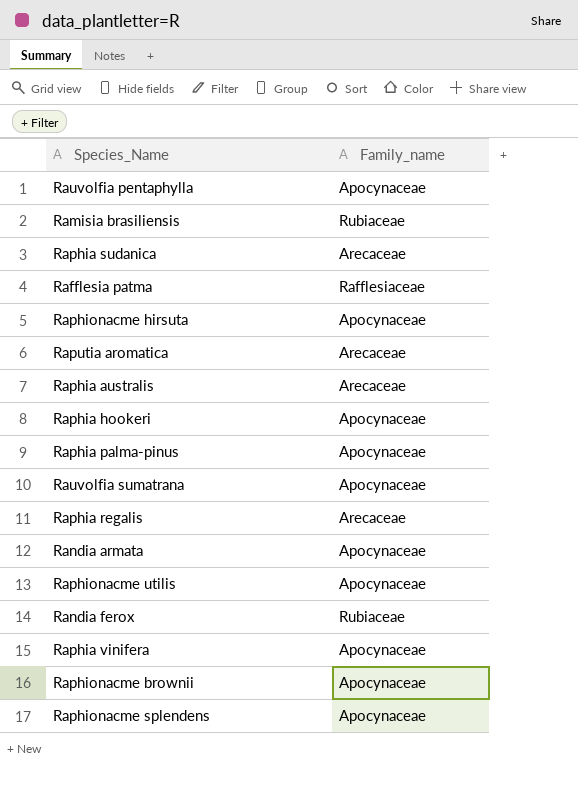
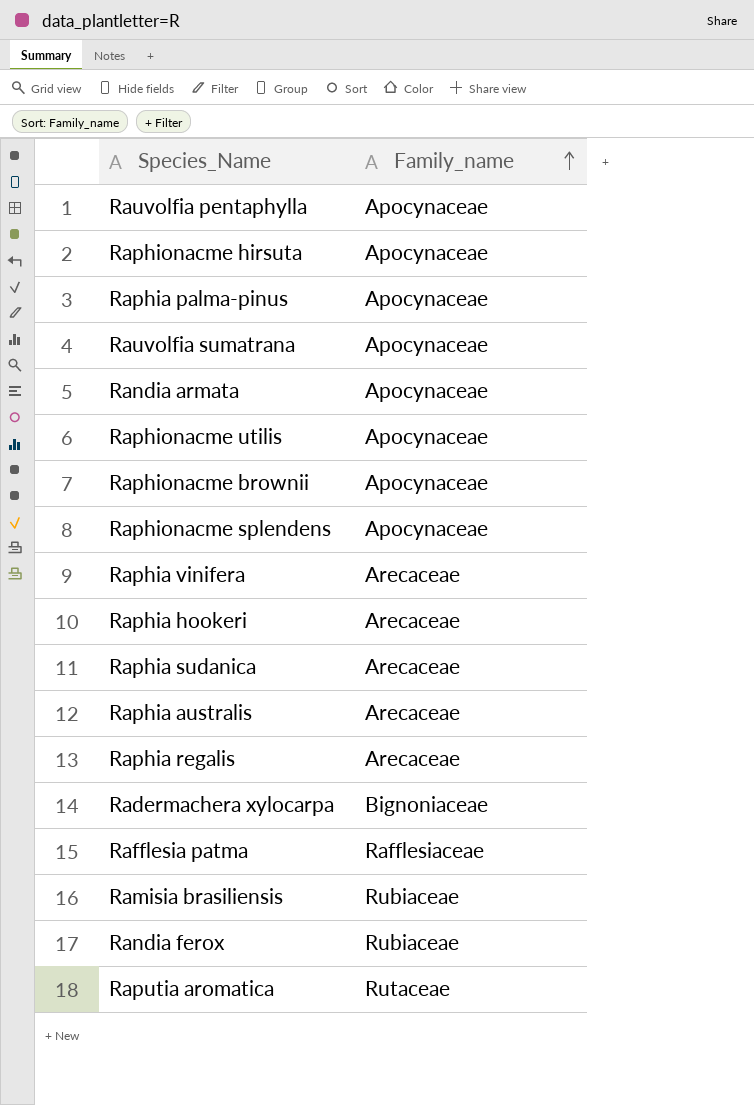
row order: none -> Family_name ascending
Raphia vinifera | Family_name: Apocynaceae -> Arecaceae
Raphia hookeri | Family_name: Apocynaceae -> Arecaceae
row Radermachera xylocarpa: none -> Bignoniaceae
Raputia aromatica | Family_name: Arecaceae -> Rutaceae

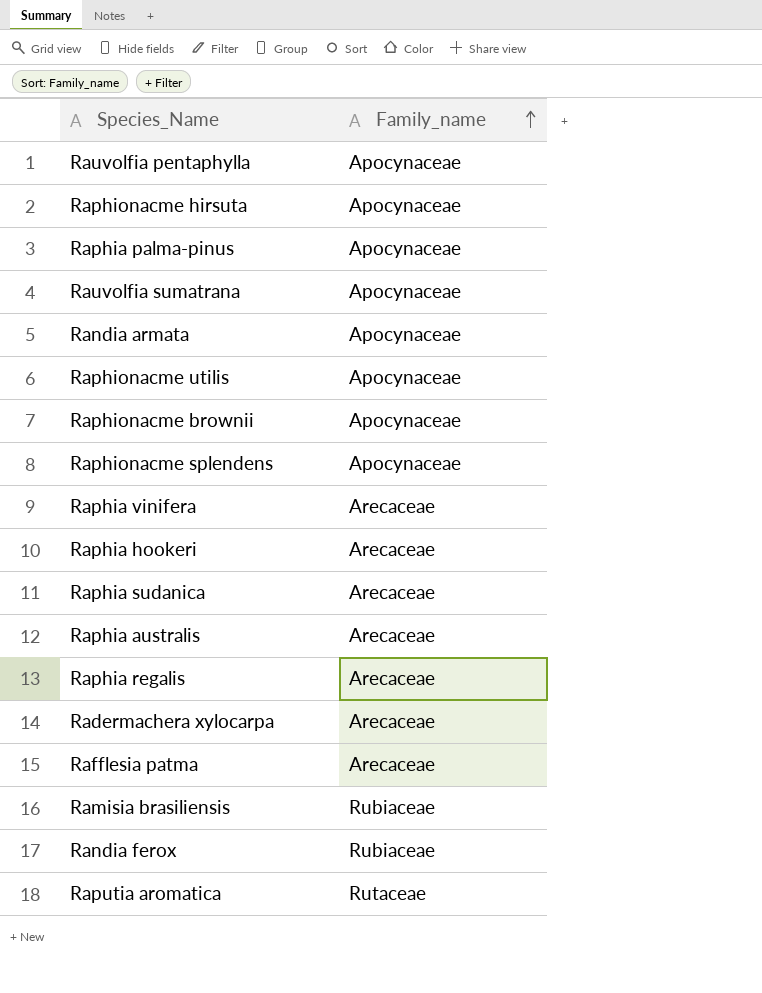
Radermachera xylocarpa | Family_name: Bignoniaceae -> Arecaceae
Rafflesia patma | Family_name: Rafflesiaceae -> Arecaceae

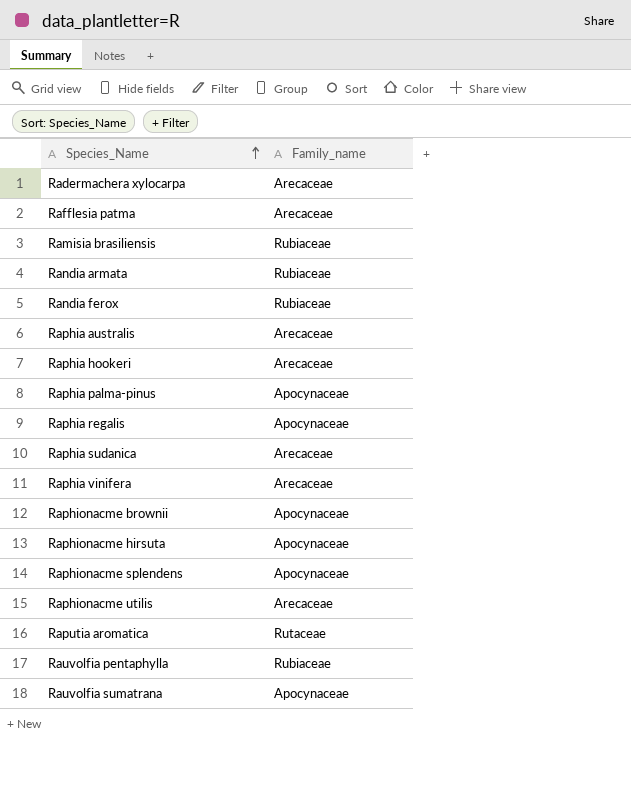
row order: Family_name ascending -> Species_Name ascending
Randia armata | Family_name: Apocynaceae -> Rubiaceae
Raphia regalis | Family_name: Arecaceae -> Apocynaceae
Raphionacme utilis | Family_name: Apocynaceae -> Arecaceae
Rauvolfia pentaphylla | Family_name: Apocynaceae -> Rubiaceae

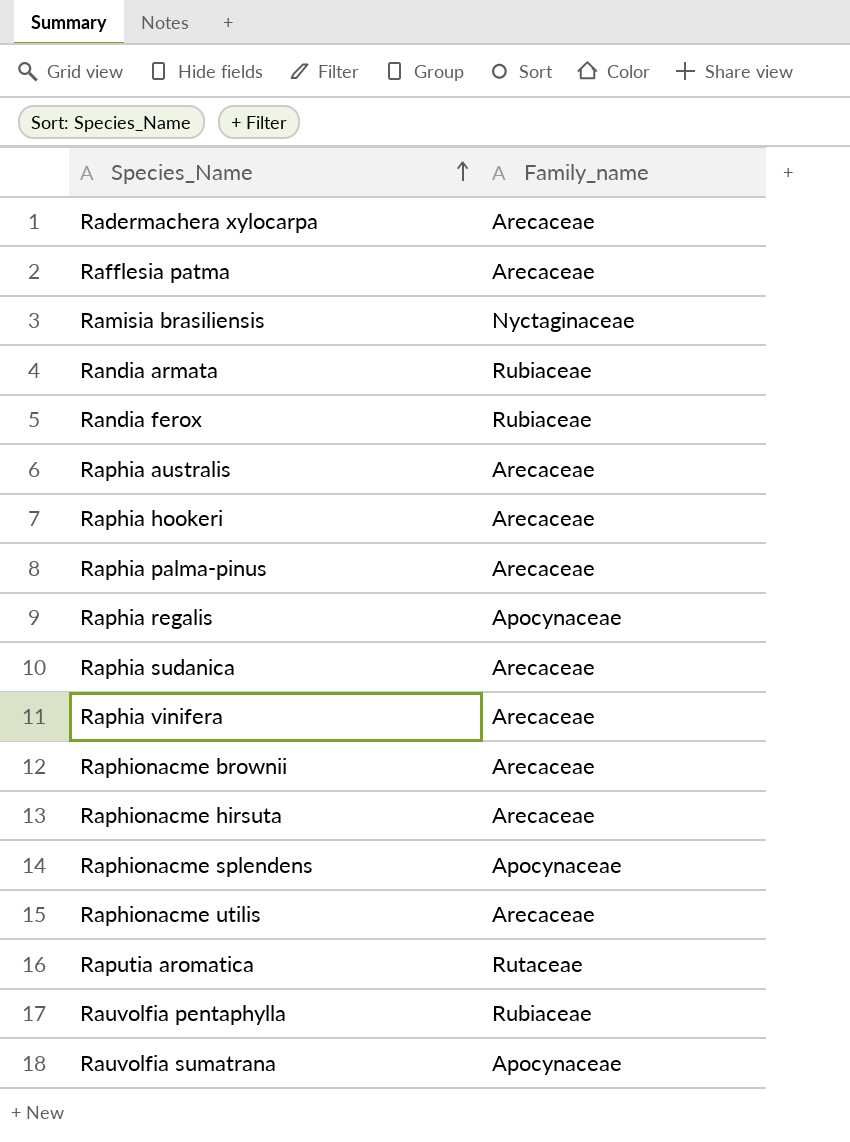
Ramisia brasiliensis | Family_name: Rubiaceae -> Nyctaginaceae
Raphia palma-pinus | Family_name: Apocynaceae -> Arecaceae
Raphionacme brownii | Family_name: Apocynaceae -> Arecaceae
Raphionacme hirsuta | Family_name: Apocynaceae -> Arecaceae

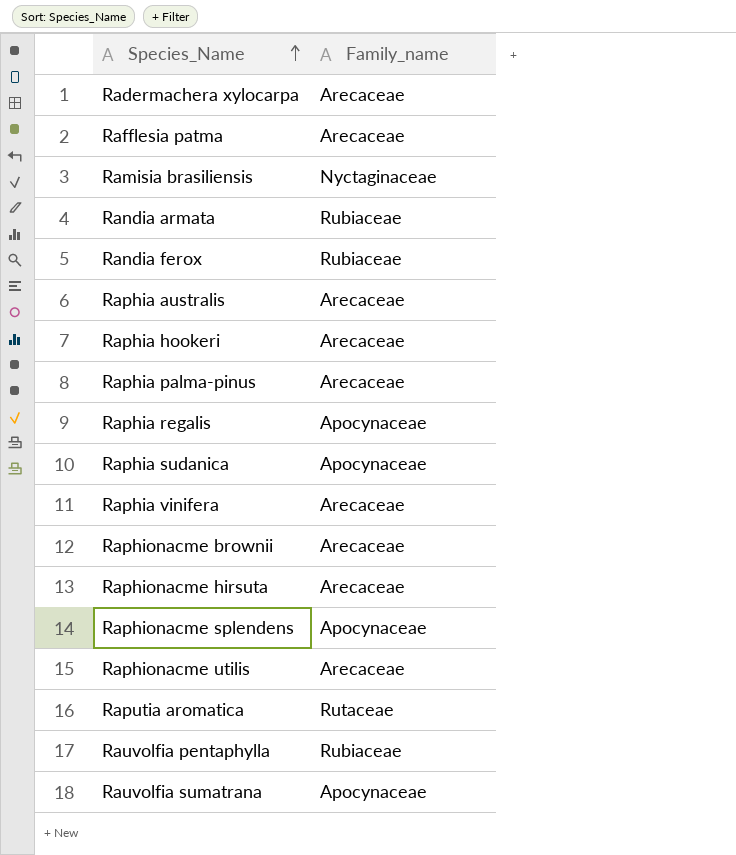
Raphia sudanica | Family_name: Arecaceae -> Apocynaceae

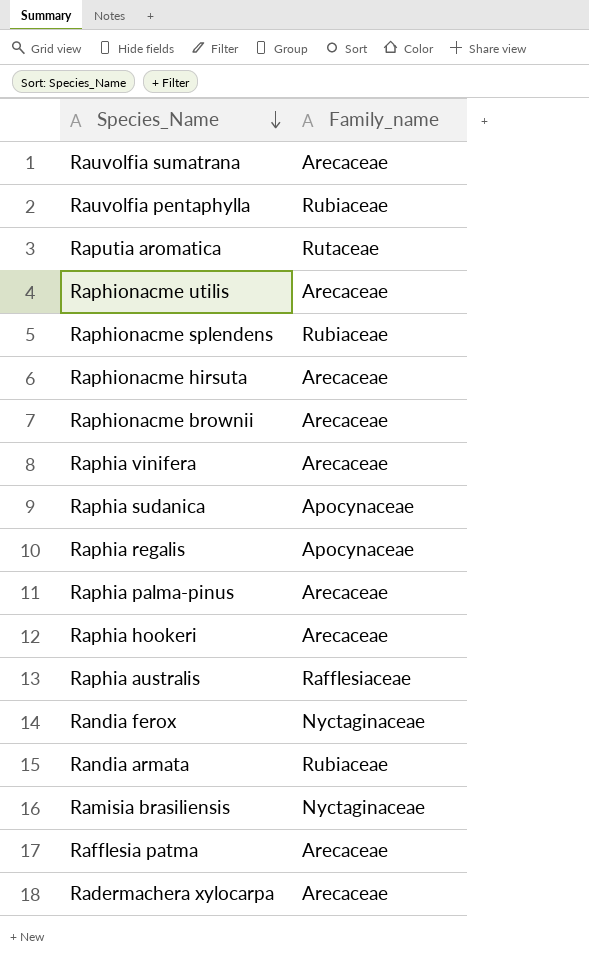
row order: Species_Name ascending -> Species_Name descending
Rauvolfia sumatrana | Family_name: Apocynaceae -> Arecaceae
Raphionacme splendens | Family_name: Apocynaceae -> Rubiaceae
Raphia australis | Family_name: Arecaceae -> Rafflesiaceae
Randia ferox | Family_name: Rubiaceae -> Nyctaginaceae

